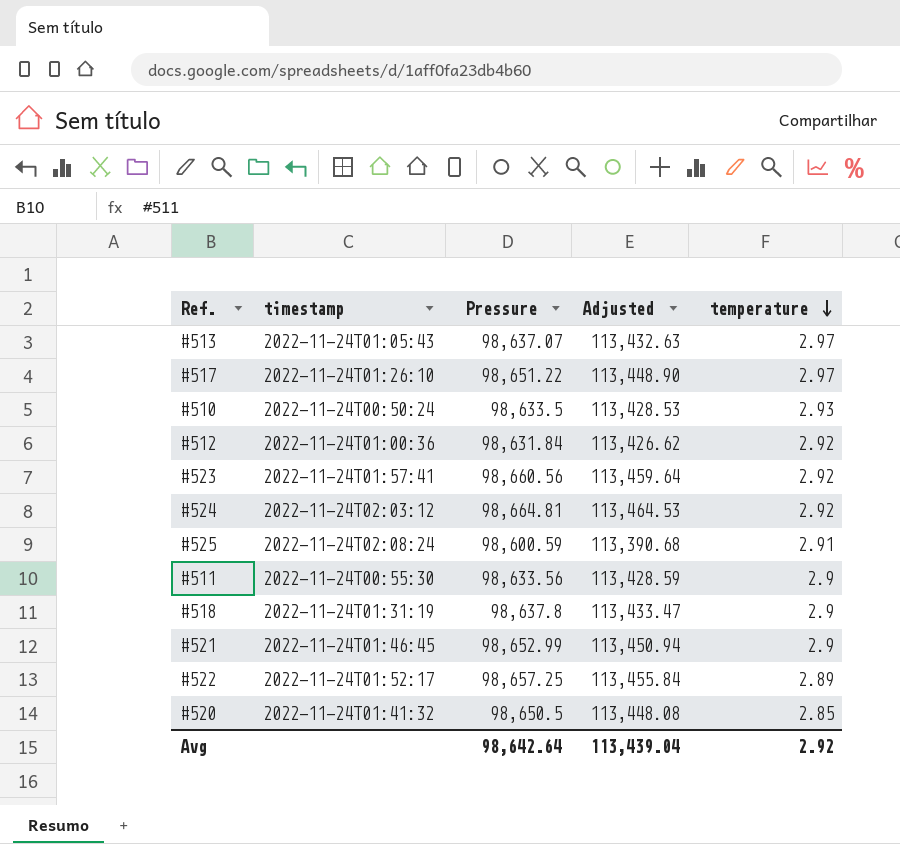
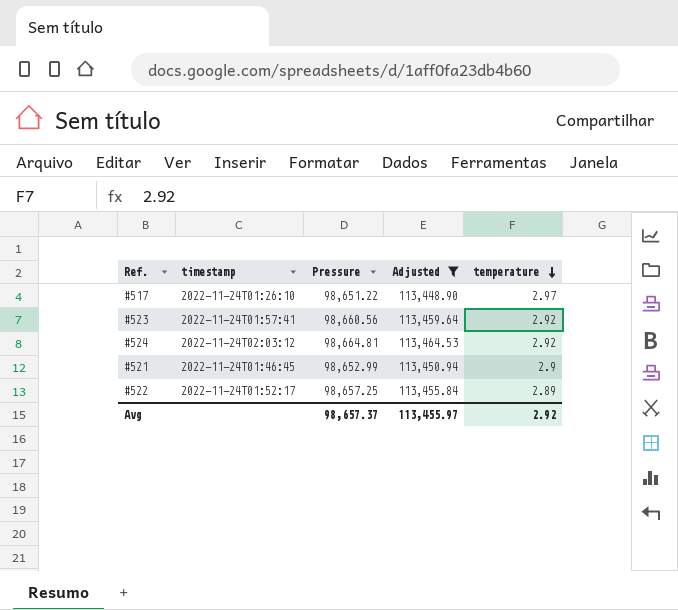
filter: none -> Adjusted >= 113,448.90
Avg | Pressure: 98,642.64 -> 98,657.37
Avg | Adjusted: 113,439.04 -> 113,455.97

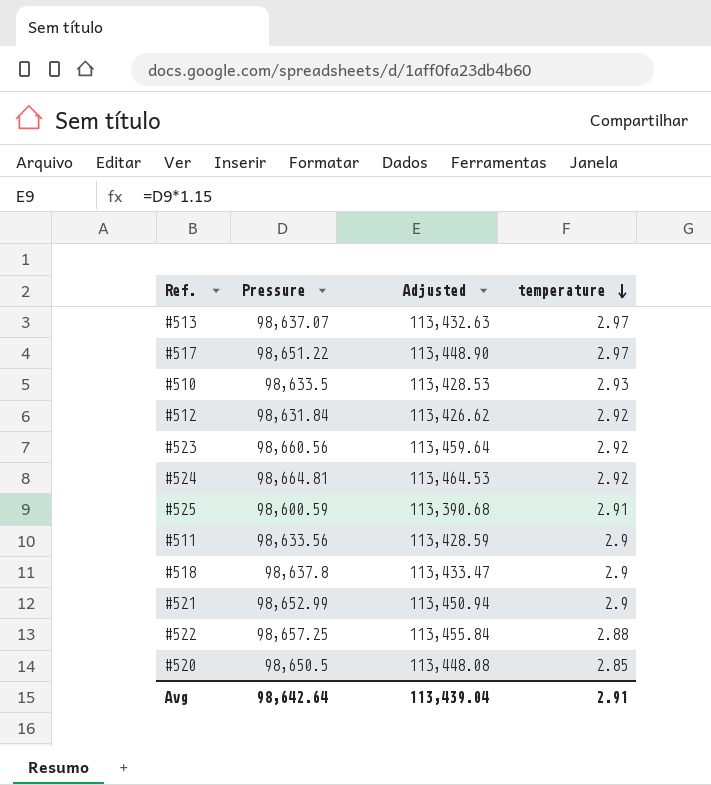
filter: Adjusted >= 113,448.90 -> none
column timestamp | position: 2 -> none
#522 | temperature: 2.89 -> 2.88
Avg | Pressure: 98,657.37 -> 98,642.64
Avg | Adjusted: 113,455.97 -> 113,439.04
Avg | temperature: 2.92 -> 2.91

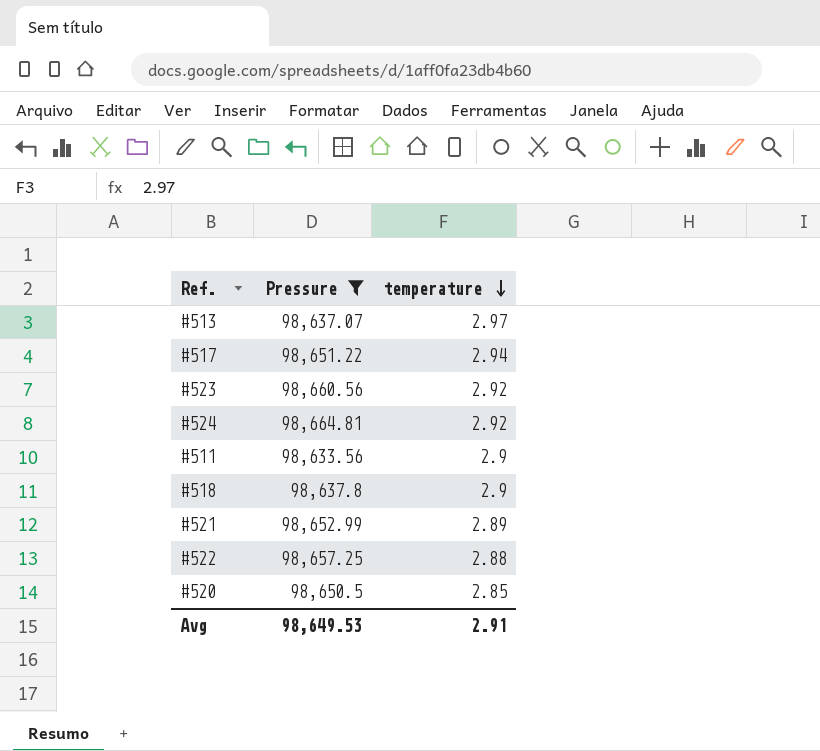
filter: none -> Pressure >= 98,633.56
column Adjusted | formula: [Pressure] * 1.15 -> none
#517 | temperature: 2.97 -> 2.94
#521 | temperature: 2.9 -> 2.89
Avg | Pressure: 98,642.64 -> 98,649.53

